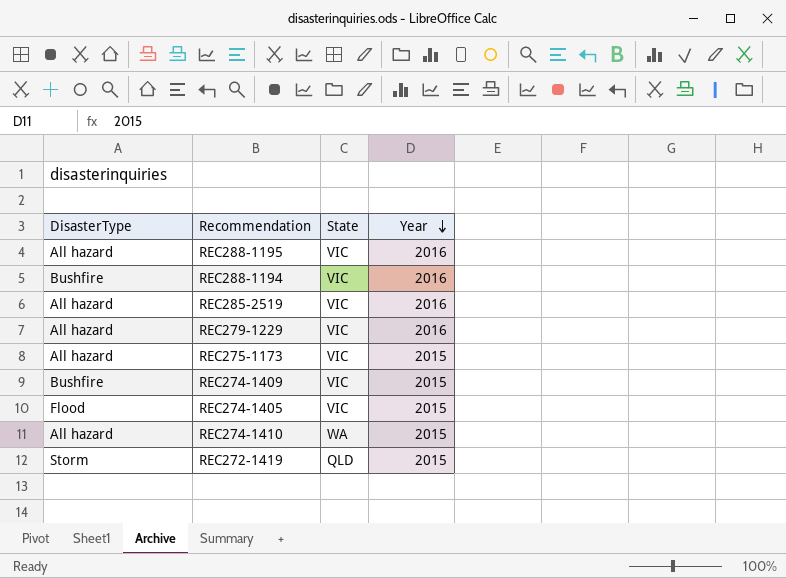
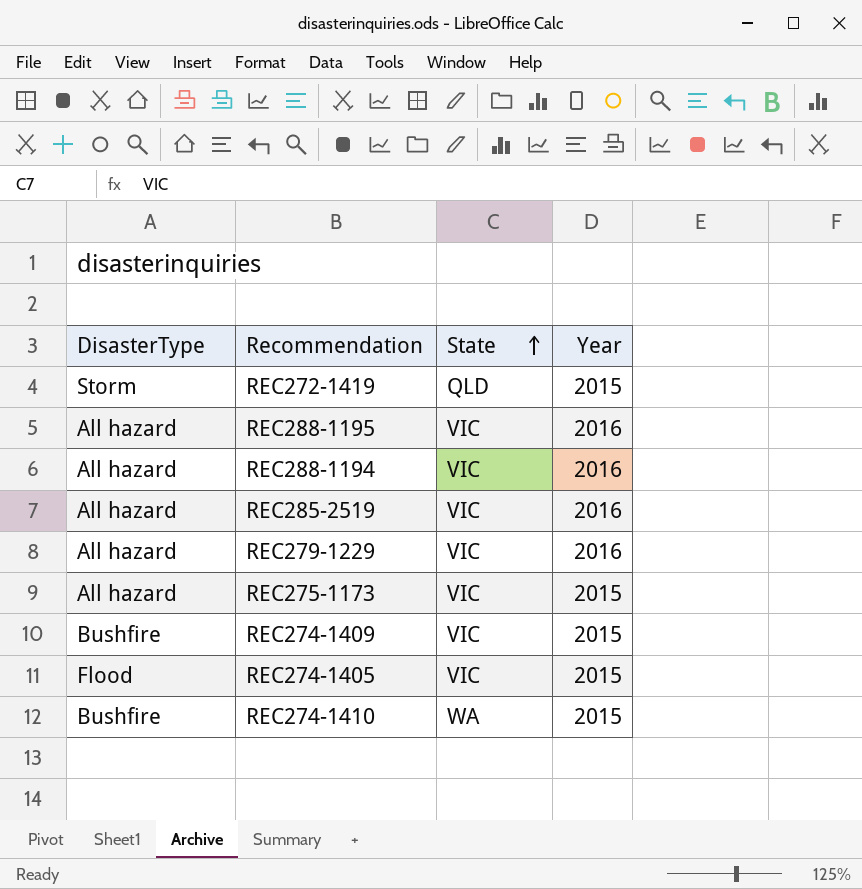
row order: Year descending -> State ascending
REC288-1194 | DisasterType: Bushfire -> All hazard
REC274-1410 | DisasterType: All hazard -> Bushfire

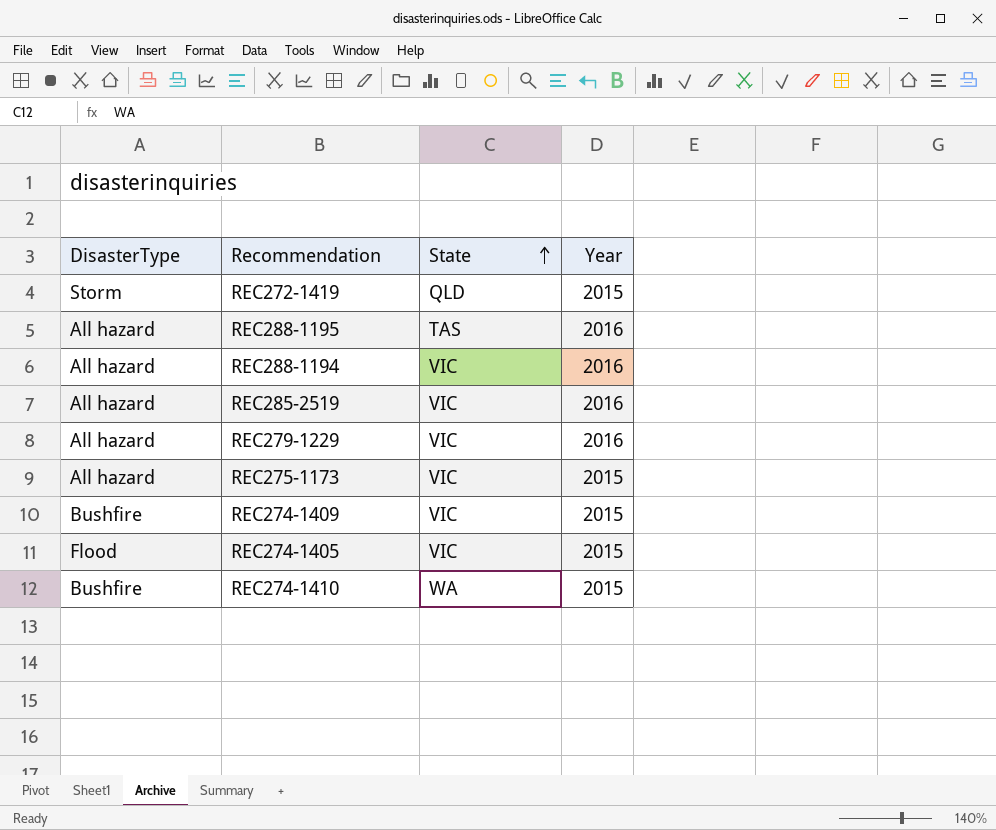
REC288-1195 | State: VIC -> TAS

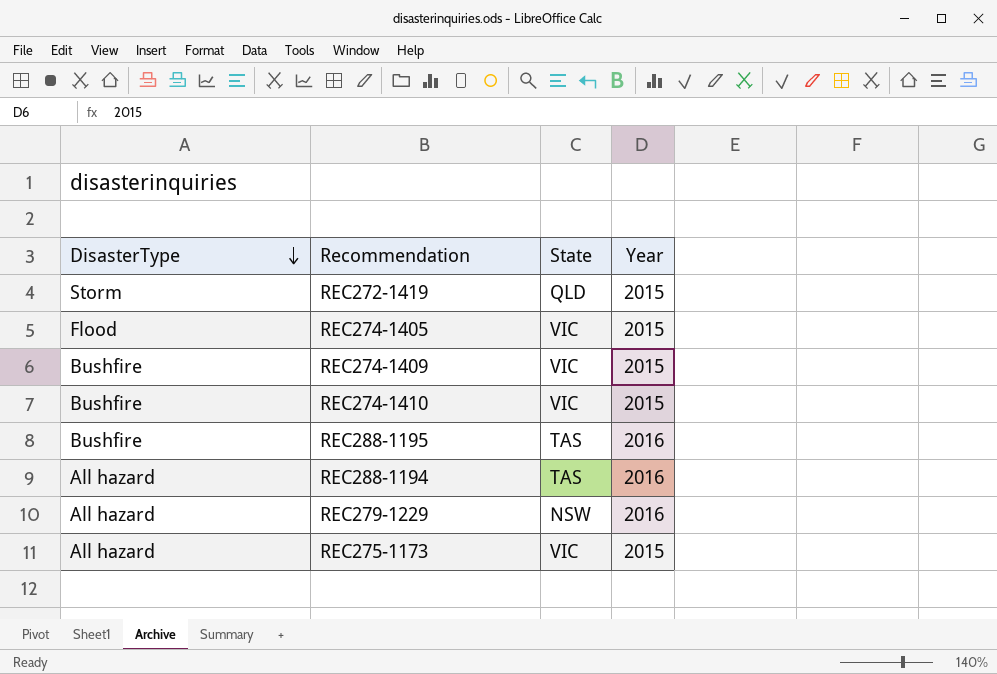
row order: State ascending -> DisasterType descending
row REC285-2519: All hazard | VIC | 2016 -> none
REC274-1410 | State: WA -> VIC
REC288-1195 | DisasterType: All hazard -> Bushfire
REC288-1194 | State: VIC -> TAS
REC279-1229 | State: VIC -> NSW

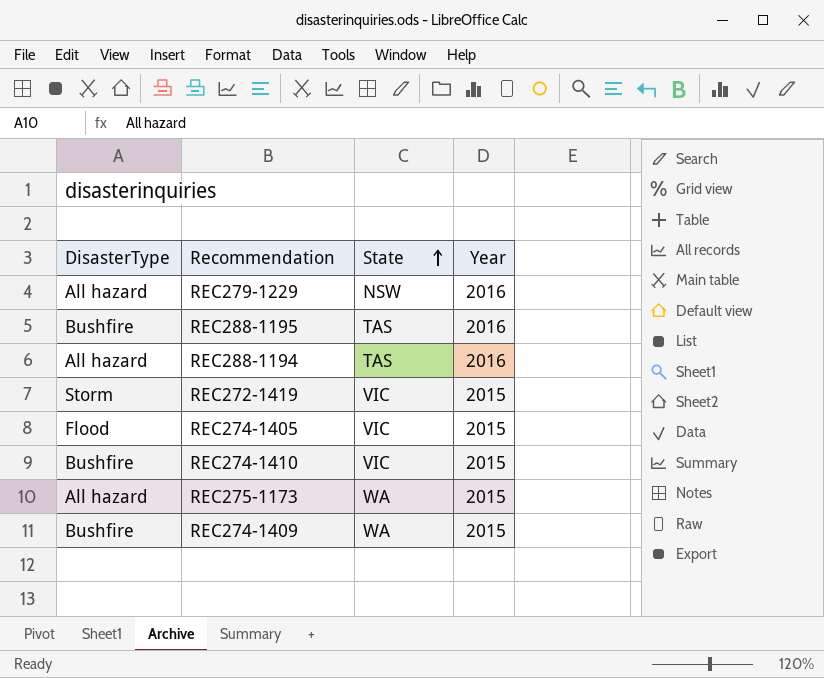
row order: DisasterType descending -> State ascending
REC272-1419 | State: QLD -> VIC
REC275-1173 | State: VIC -> WA
REC274-1409 | State: VIC -> WA

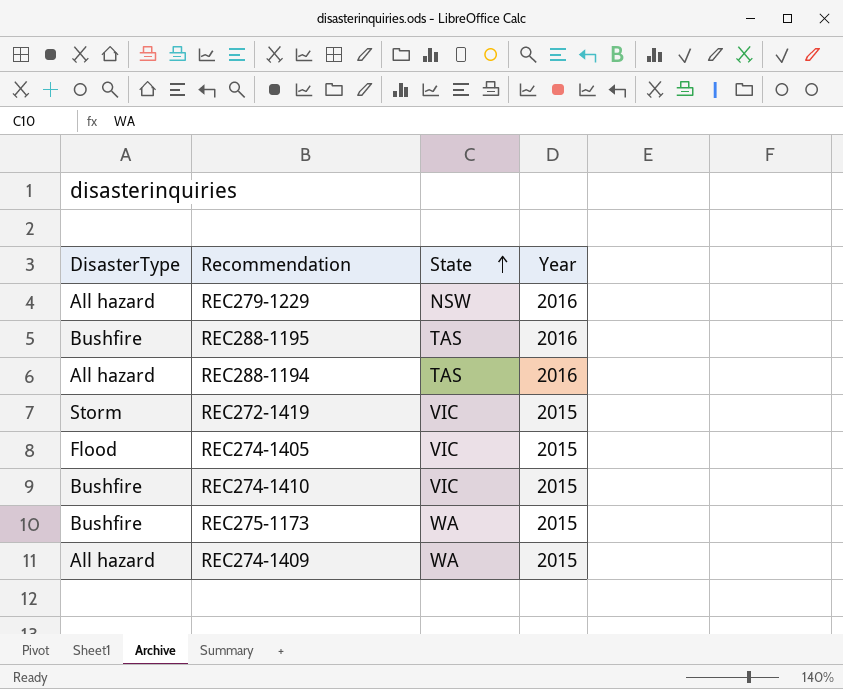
REC275-1173 | DisasterType: All hazard -> Bushfire
REC274-1409 | DisasterType: Bushfire -> All hazard

